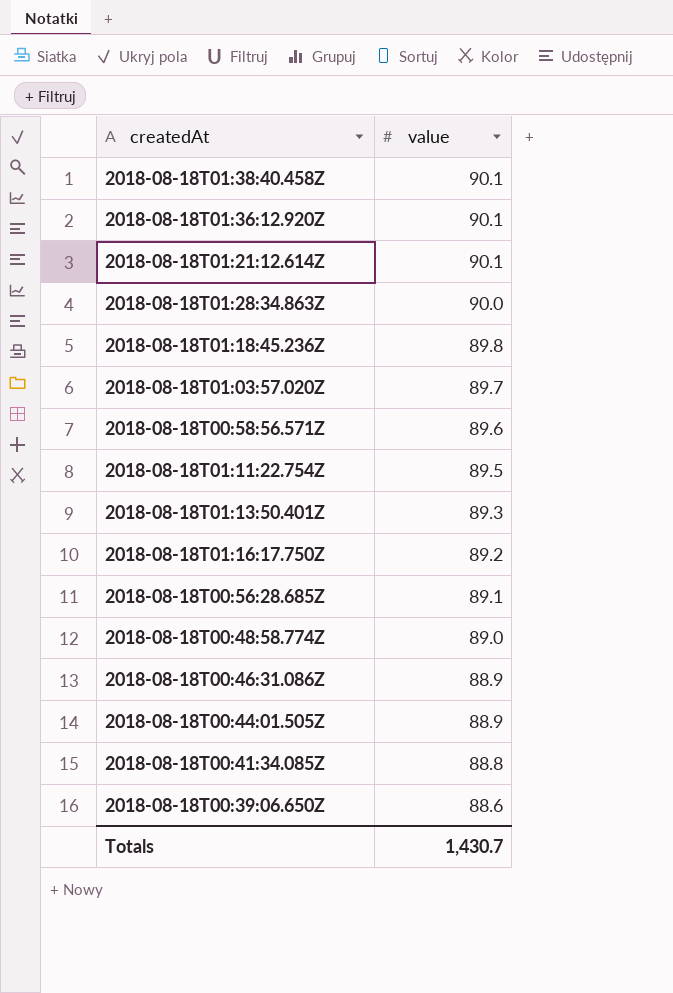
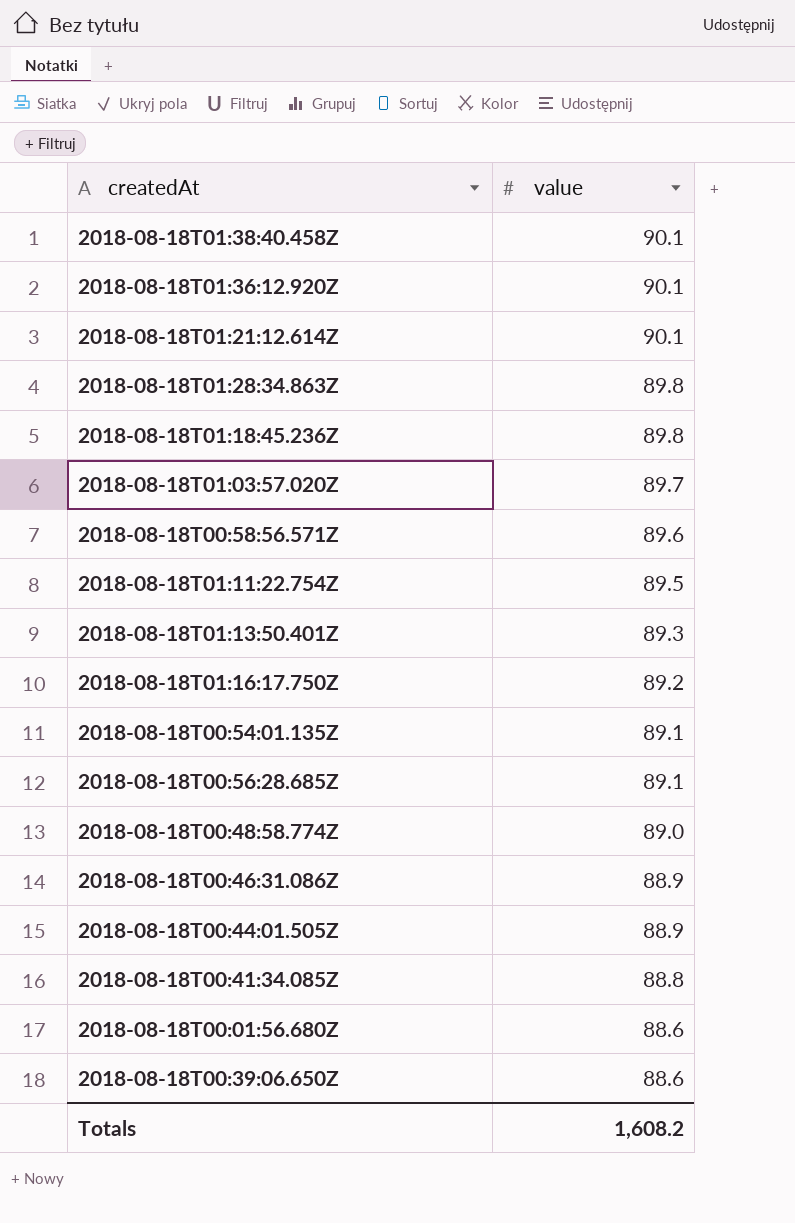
2018-08-18T01:28:34.863Z | value: 90.0 -> 89.8
row 2018-08-18T00:54:01.135Z: none -> 89.1
row 2018-08-18T00:01:56.680Z: none -> 88.6
Totals | value: 1,430.7 -> 1,608.2

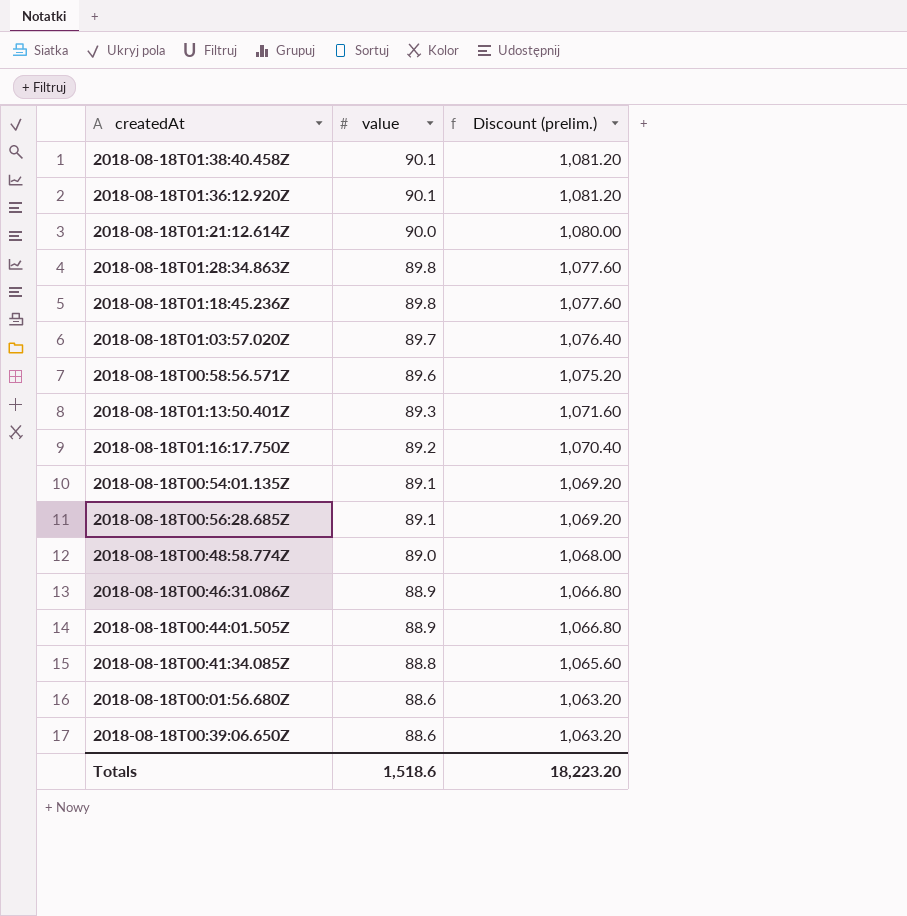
column Discount (prelim.) | formula: none -> [value] * 12
row 2018-08-18T01:11:22.754Z: 89.5 -> none
2018-08-18T01:21:12.614Z | value: 90.1 -> 90.0
Totals | value: 1,608.2 -> 1,518.6

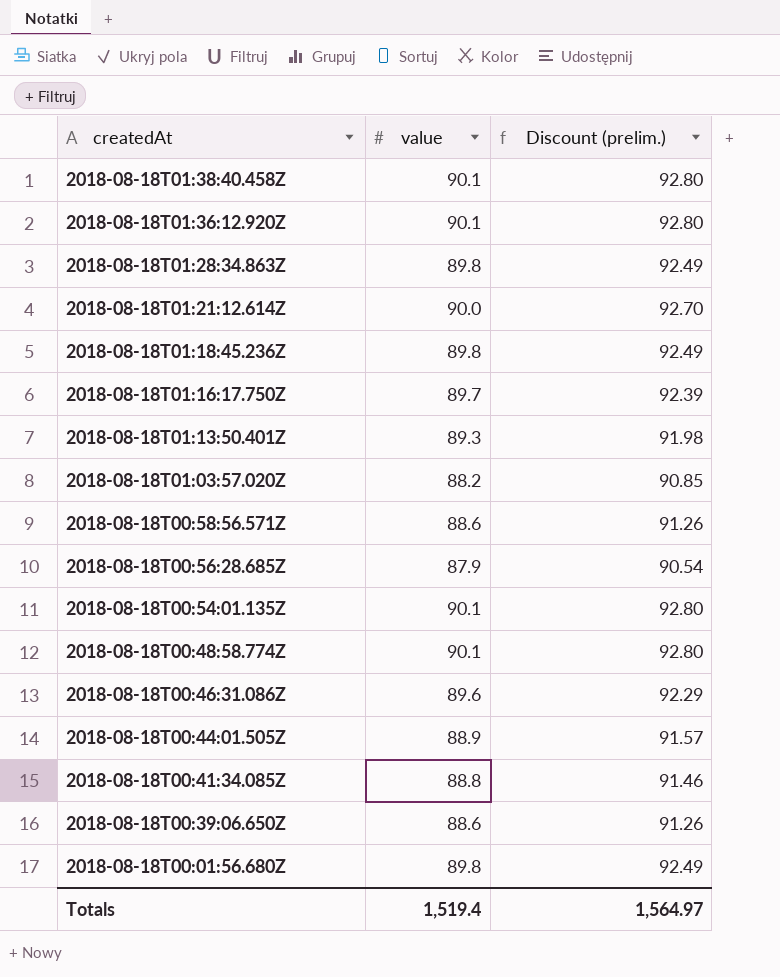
row order: value descending -> createdAt descending
column Discount (prelim.) | formula: [value] * 12 -> [value] * 1.03
2018-08-18T01:16:17.750Z | value: 89.2 -> 89.7
2018-08-18T01:03:57.020Z | value: 89.7 -> 88.2
2018-08-18T00:58:56.571Z | value: 89.6 -> 88.6
2018-08-18T00:56:28.685Z | value: 89.1 -> 87.9
2018-08-18T00:54:01.135Z | value: 89.1 -> 90.1
2018-08-18T00:48:58.774Z | value: 89.0 -> 90.1
2018-08-18T00:46:31.086Z | value: 88.9 -> 89.6
2018-08-18T00:01:56.680Z | value: 88.6 -> 89.8
Totals | value: 1,518.6 -> 1,519.4
Totals | Discount (prelim.): 18,223.20 -> 1,564.97

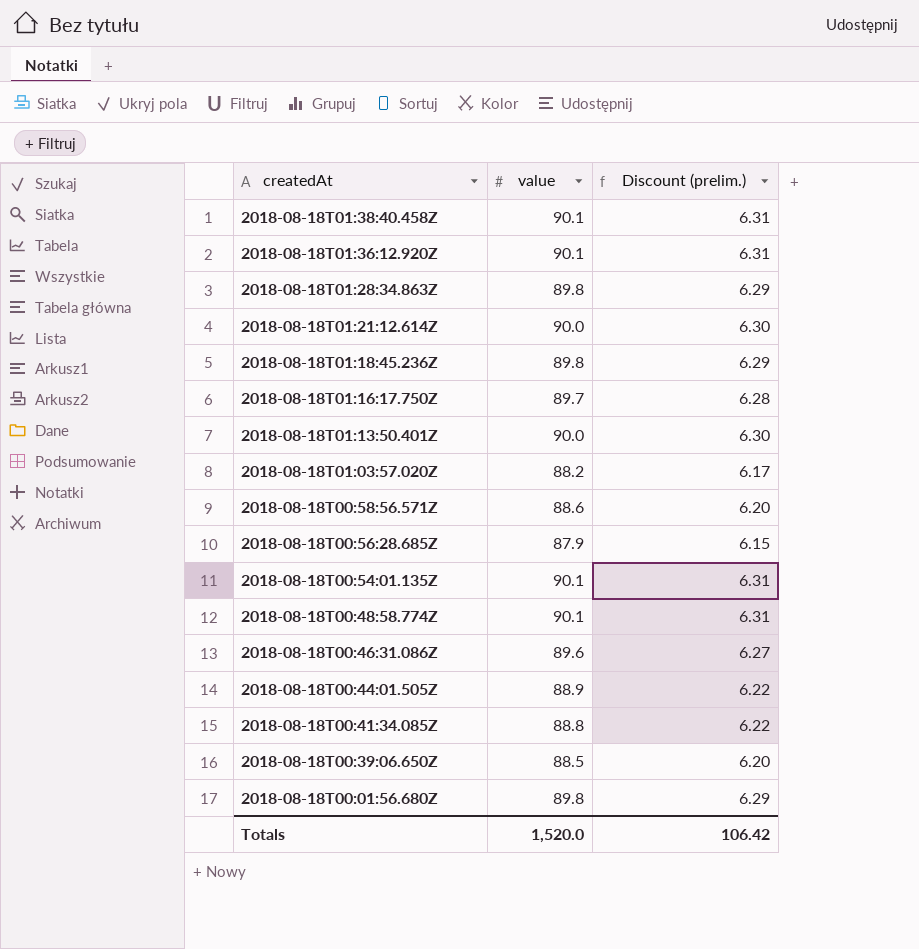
column Discount (prelim.) | formula: [value] * 1.03 -> [value] * 0.07
2018-08-18T01:13:50.401Z | value: 89.3 -> 90.0
2018-08-18T00:39:06.650Z | value: 88.6 -> 88.5
Totals | value: 1,519.4 -> 1,520.0
Totals | Discount (prelim.): 1,564.97 -> 106.42

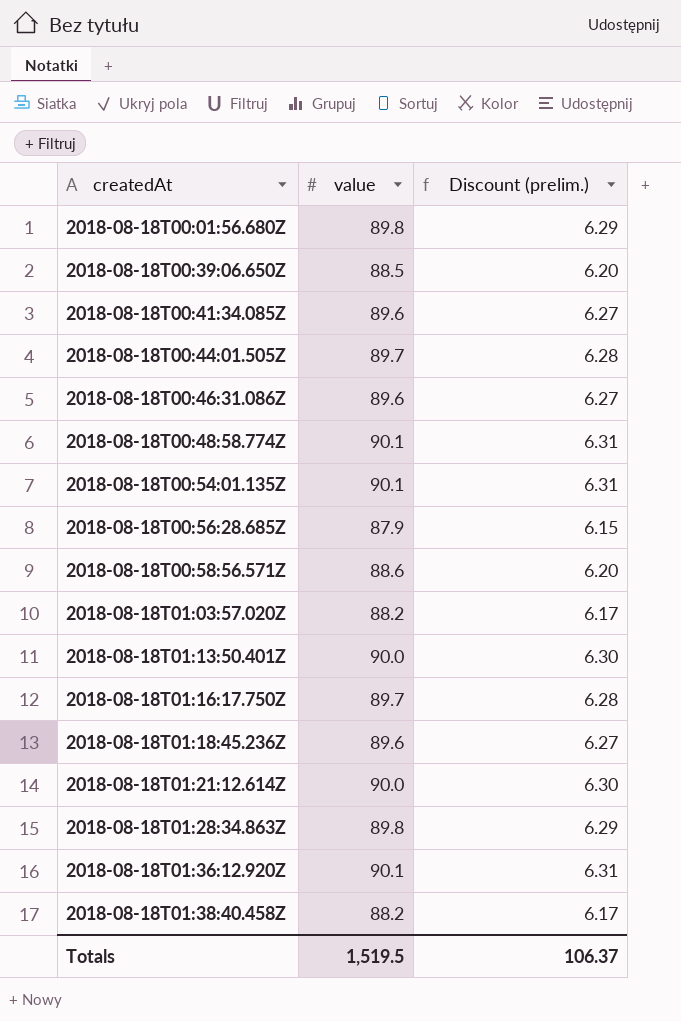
row order: createdAt descending -> createdAt ascending
2018-08-18T00:41:34.085Z | value: 88.8 -> 89.6
2018-08-18T00:41:34.085Z | Discount (prelim.): 6.22 -> 6.27
2018-08-18T00:44:01.505Z | value: 88.9 -> 89.7
2018-08-18T00:44:01.505Z | Discount (prelim.): 6.22 -> 6.28
2018-08-18T01:18:45.236Z | value: 89.8 -> 89.6
2018-08-18T01:18:45.236Z | Discount (prelim.): 6.29 -> 6.27
2018-08-18T01:38:40.458Z | value: 90.1 -> 88.2
2018-08-18T01:38:40.458Z | Discount (prelim.): 6.31 -> 6.17
Totals | value: 1,520.0 -> 1,519.5
Totals | Discount (prelim.): 106.42 -> 106.37

